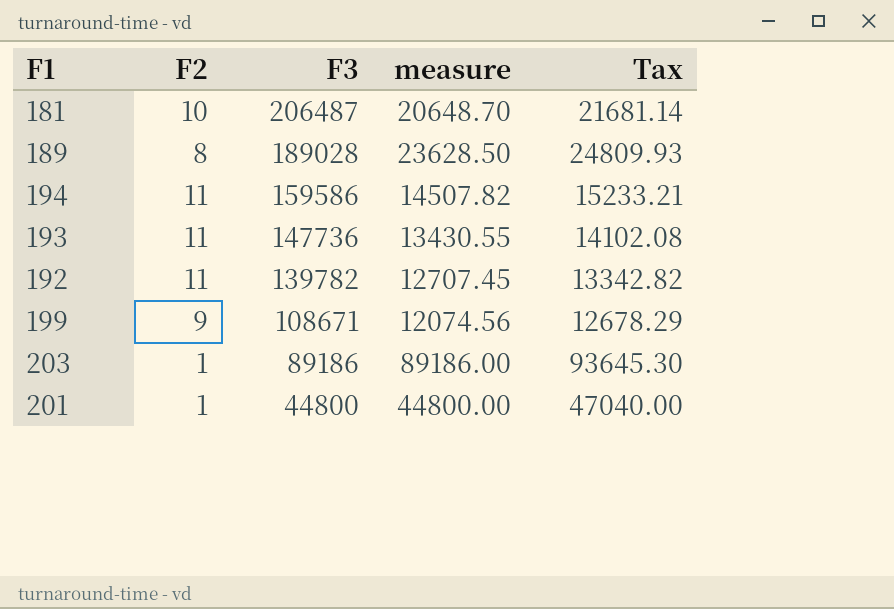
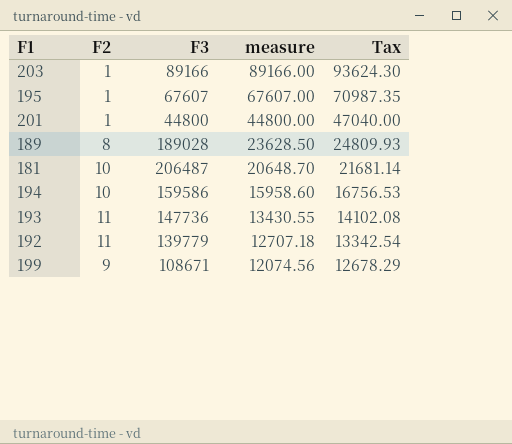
row order: F3 descending -> measure descending
203 | F3: 89186 -> 89166
203 | measure: 89186.00 -> 89166.00
203 | Tax: 93645.30 -> 93624.30
row 195: none -> 1 | 67607 | 67607.00 | 70987.35
194 | F2: 11 -> 10
194 | measure: 14507.82 -> 15958.60
194 | Tax: 15233.21 -> 16756.53
192 | F3: 139782 -> 139779
192 | measure: 12707.45 -> 12707.18
192 | Tax: 13342.82 -> 13342.54

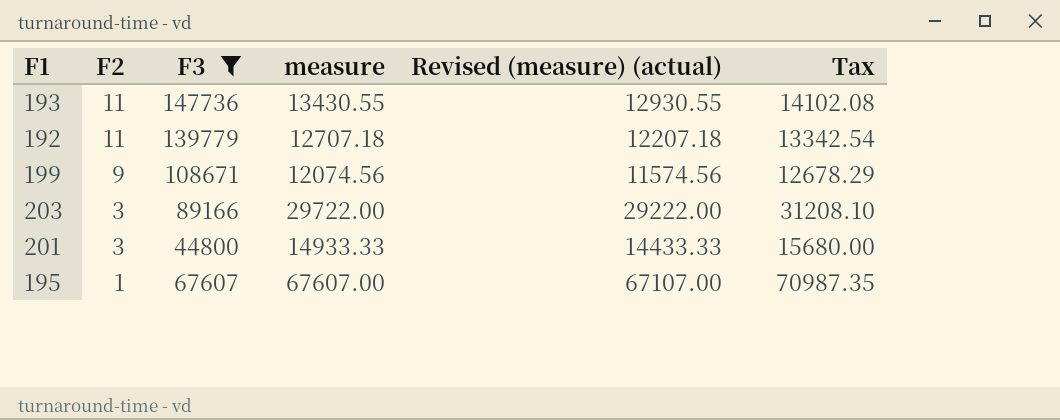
filter: none -> F3 <= 147736
row order: measure descending -> F2 descending
column Revised (measure) (actual) | formula: none -> [measure] - 500
203 | F2: 1 -> 3
203 | measure: 89166.00 -> 29722.00
203 | Tax: 93624.30 -> 31208.10
201 | F2: 1 -> 3
201 | measure: 44800.00 -> 14933.33
201 | Tax: 47040.00 -> 15680.00

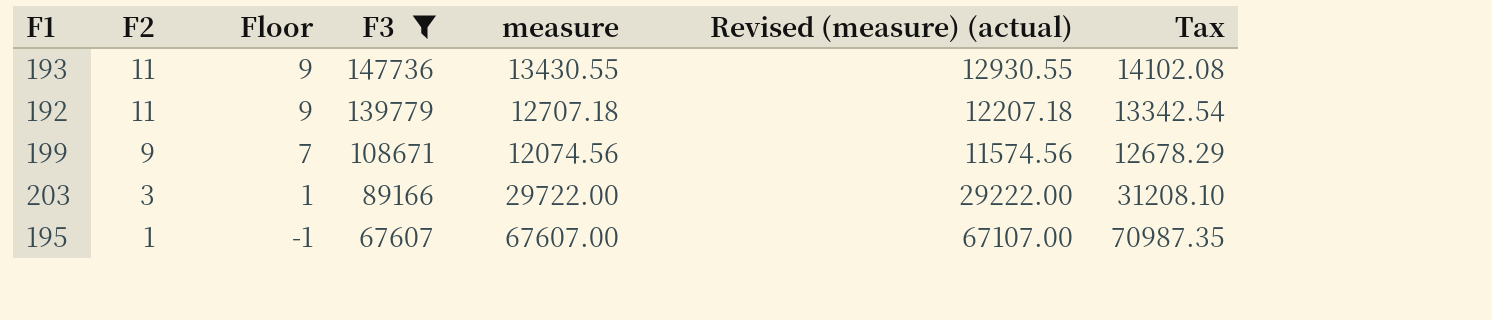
column Floor | formula: none -> [F2] - 2
row 201: 3 | 44800 | 14933.33 | 14433.33 | 15680.00 -> none

